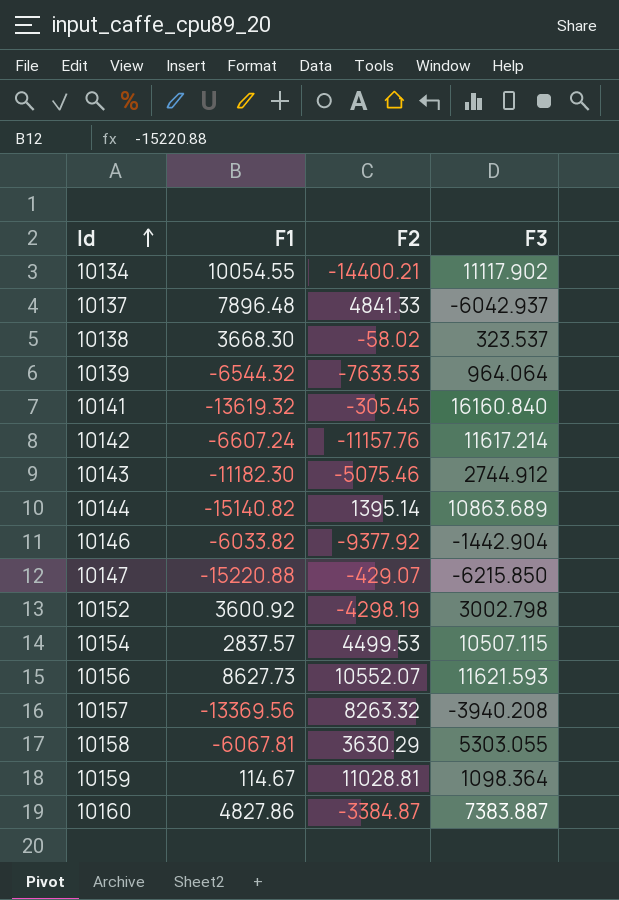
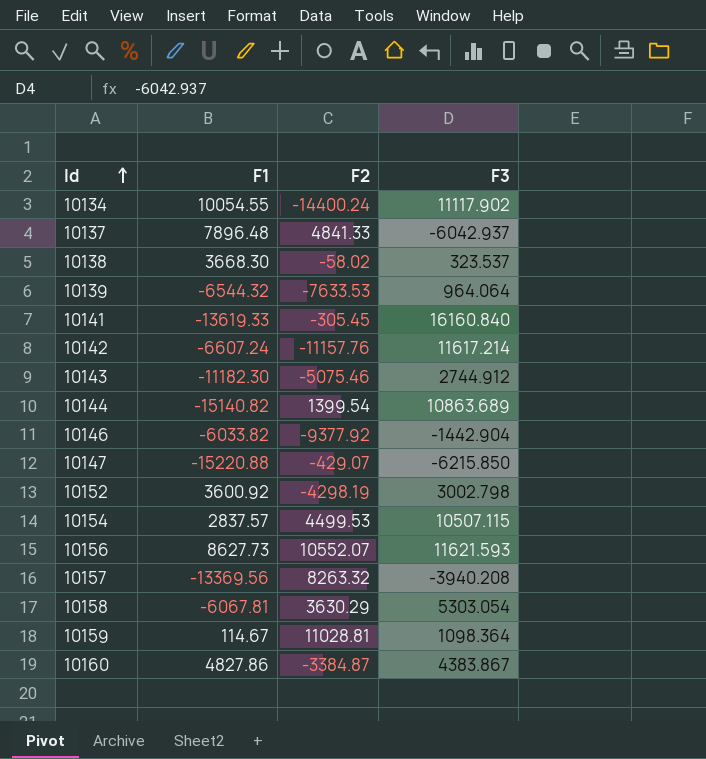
10134 | F2: -14400.21 -> -14400.24
10141 | F1: -13619.32 -> -13619.33
10144 | F2: 1395.14 -> 1399.54
10158 | F3: 5303.055 -> 5303.054
10160 | F3: 7383.887 -> 4383.867

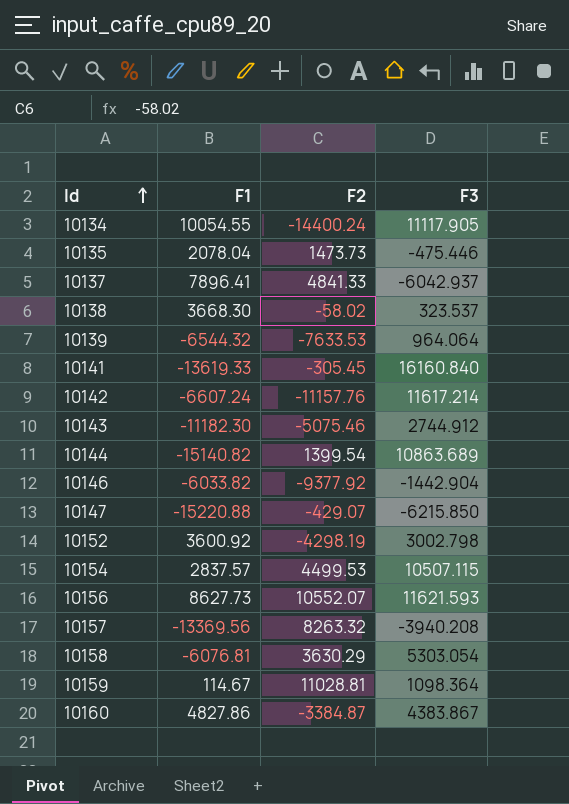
10134 | F3: 11117.902 -> 11117.905
row 10135: none -> 2078.04 | 1473.73 | -475.446
10137 | F1: 7896.48 -> 7896.41
10158 | F1: -6067.81 -> -6076.81

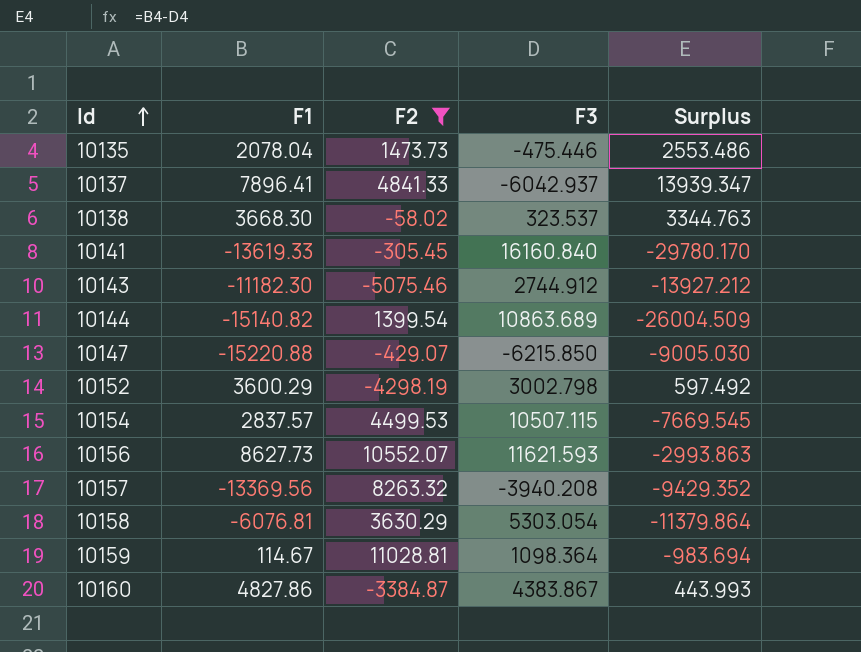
filter: none -> F2 >= -5075.46
column Surplus | formula: none -> [F1] - [F3]
10152 | F1: 3600.92 -> 3600.29

